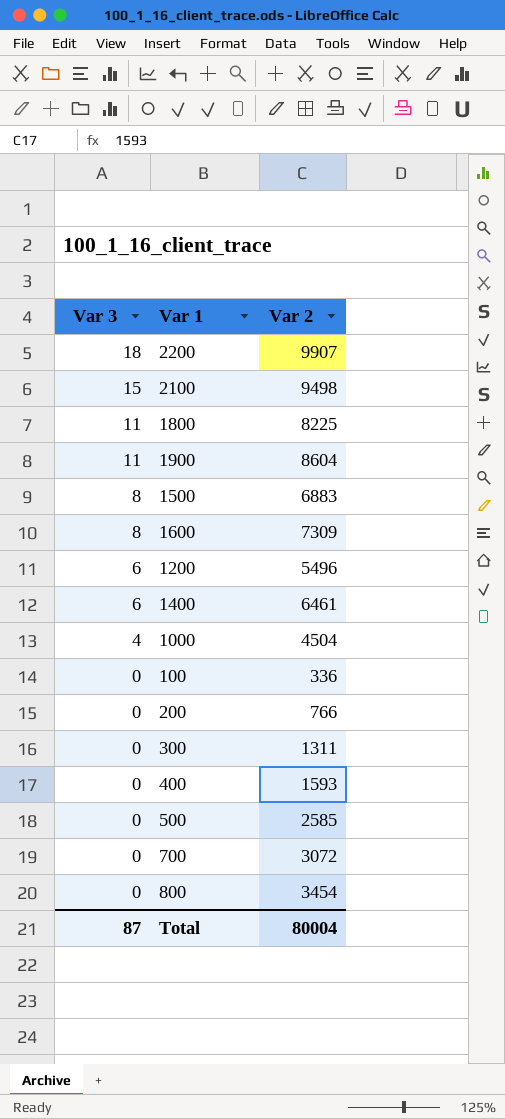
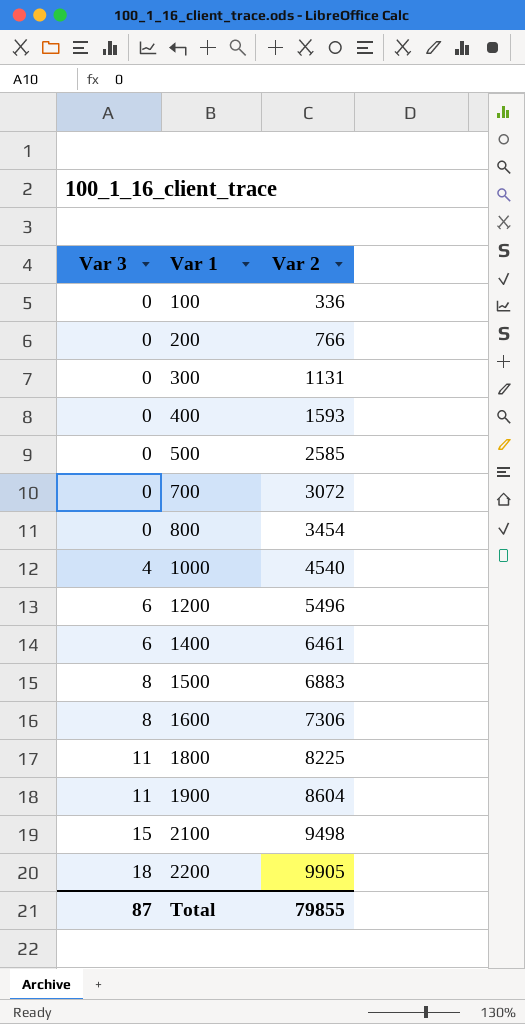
row order: Var 3 descending -> Var 3 ascending
300 | Var 2: 1311 -> 1131
1000 | Var 2: 4504 -> 4540
1600 | Var 2: 7309 -> 7306
2200 | Var 2: 9907 -> 9905
Total | Var 2: 80004 -> 79855

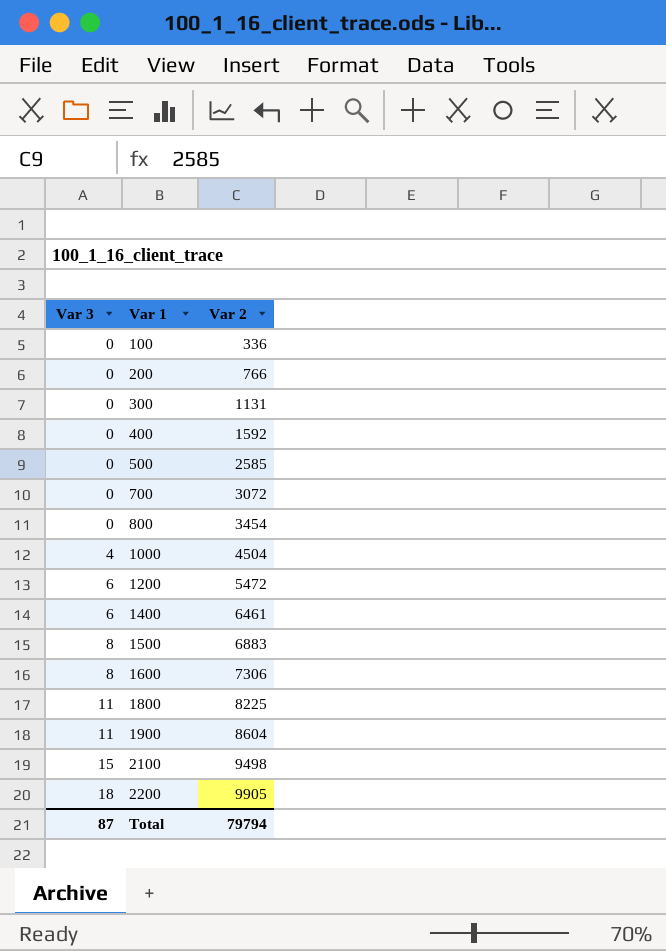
400 | Var 2: 1593 -> 1592
1000 | Var 2: 4540 -> 4504
1200 | Var 2: 5496 -> 5472
Total | Var 2: 79855 -> 79794

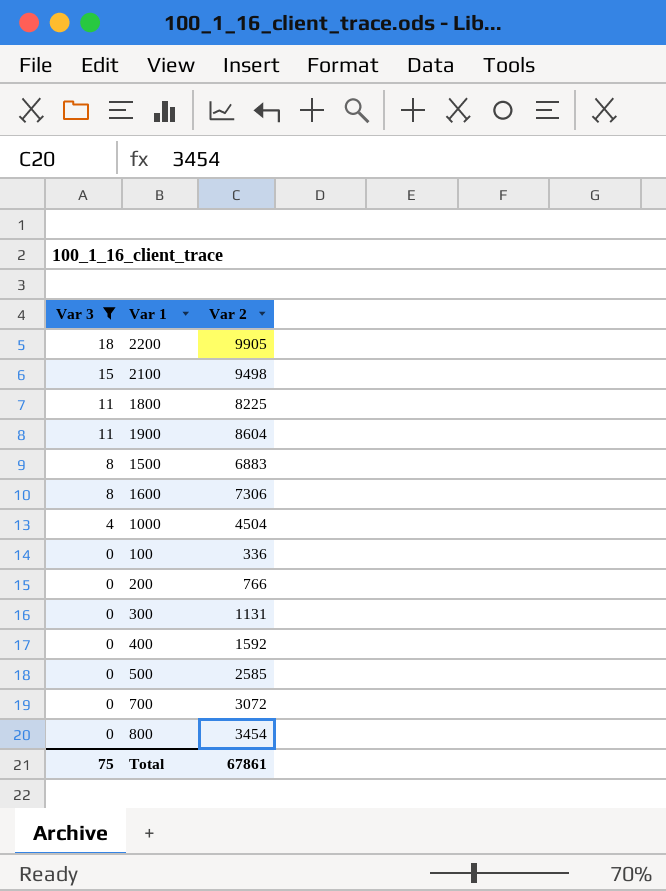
filter: none -> Var 3 != 6
row order: Var 3 ascending -> Var 3 descending
Total | Var 3: 87 -> 75
Total | Var 2: 79794 -> 67861

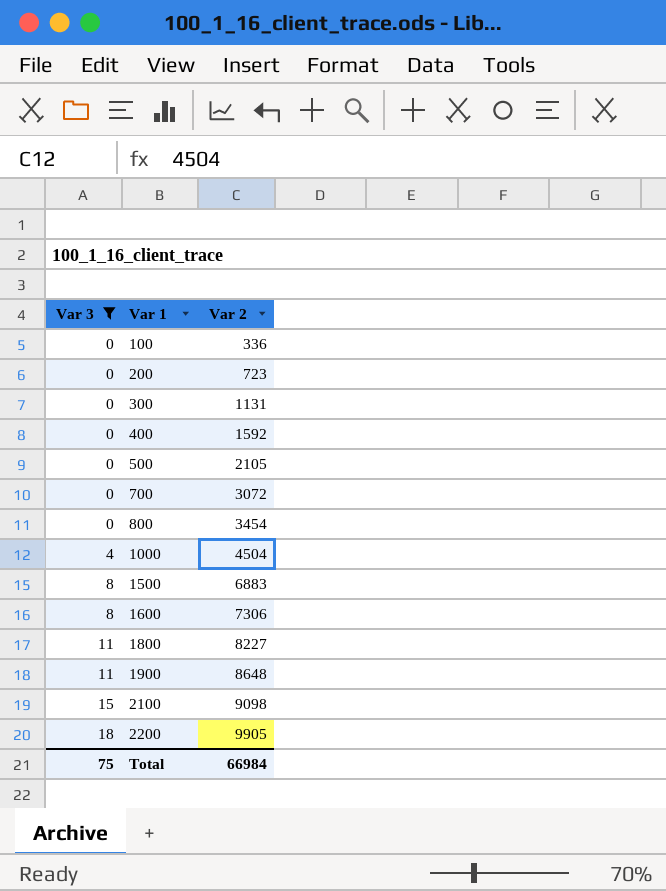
row order: Var 3 descending -> Var 3 ascending
200 | Var 2: 766 -> 723
500 | Var 2: 2585 -> 2105
1800 | Var 2: 8225 -> 8227
1900 | Var 2: 8604 -> 8648
2100 | Var 2: 9498 -> 9098
Total | Var 2: 67861 -> 66984

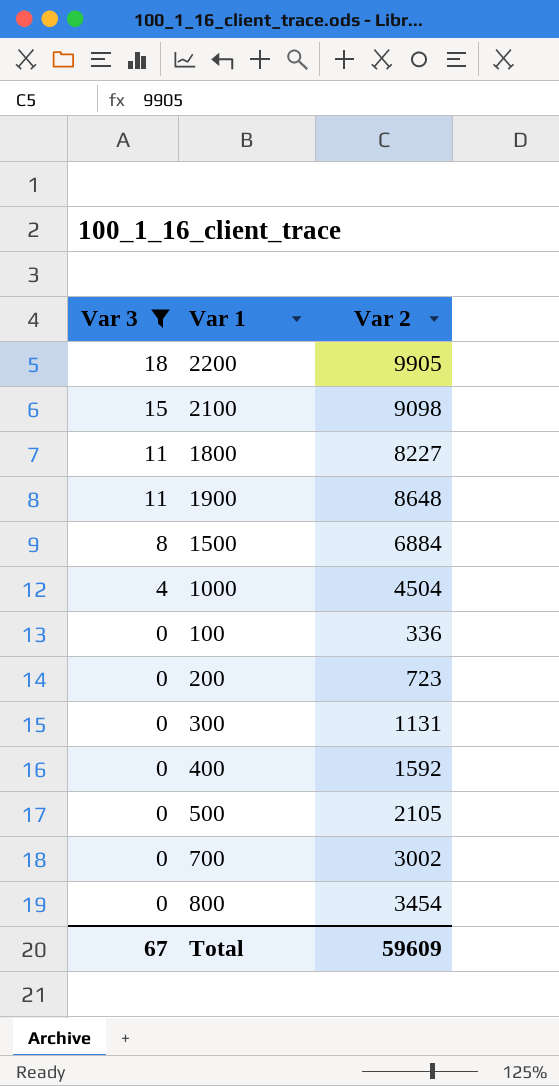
row order: Var 3 ascending -> Var 3 descending
row 1600: 8 | 7306 -> none
1500 | Var 2: 6883 -> 6884
700 | Var 2: 3072 -> 3002
Total | Var 3: 75 -> 67
Total | Var 2: 66984 -> 59609

